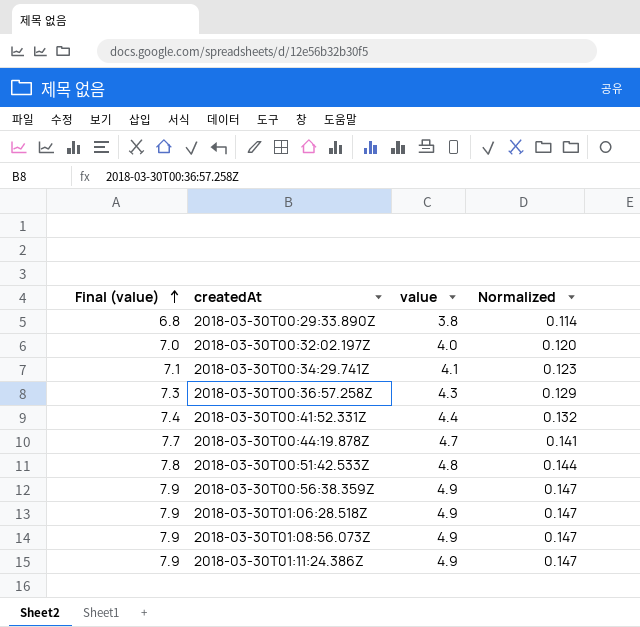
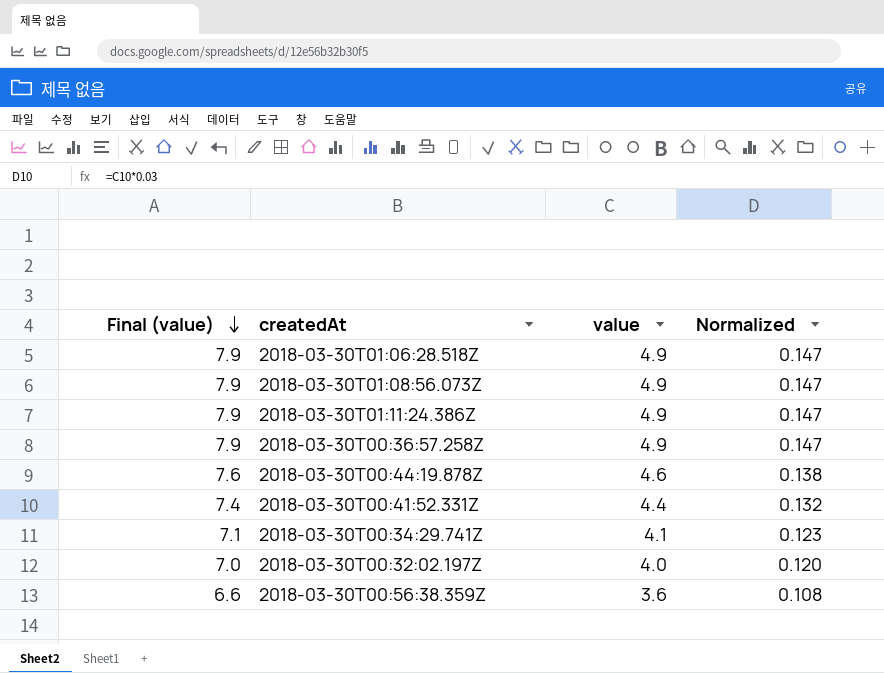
row order: Final (value) ascending -> Final (value) descending
row 2018-03-30T00:29:33.890Z: 6.8 | 3.8 | 0.114 -> none
row 2018-03-30T00:51:42.533Z: 7.8 | 4.8 | 0.144 -> none
2018-03-30T00:36:57.258Z | Final (value): 7.3 -> 7.9
2018-03-30T00:36:57.258Z | value: 4.3 -> 4.9
2018-03-30T00:36:57.258Z | Normalized: 0.129 -> 0.147
2018-03-30T00:44:19.878Z | Final (value): 7.7 -> 7.6
2018-03-30T00:44:19.878Z | value: 4.7 -> 4.6
2018-03-30T00:44:19.878Z | Normalized: 0.141 -> 0.138
2018-03-30T00:56:38.359Z | Final (value): 7.9 -> 6.6
2018-03-30T00:56:38.359Z | value: 4.9 -> 3.6
2018-03-30T00:56:38.359Z | Normalized: 0.147 -> 0.108

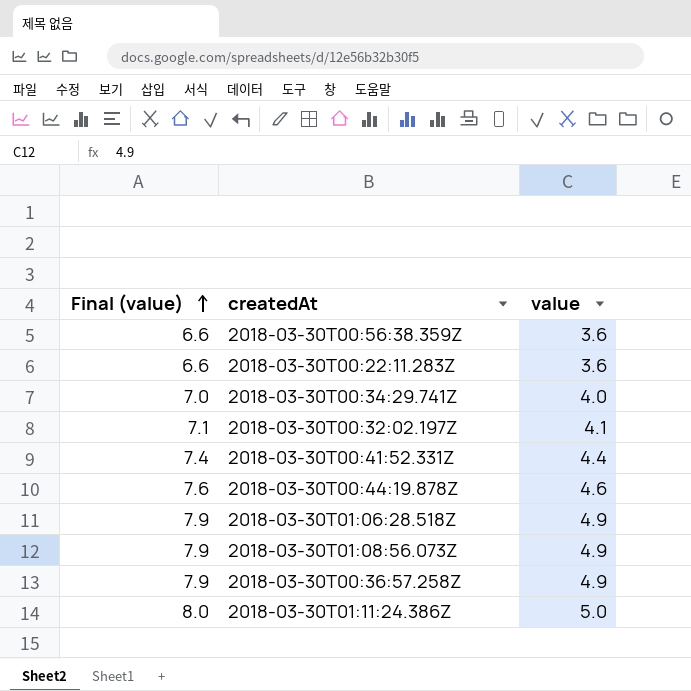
row order: Final (value) descending -> Final (value) ascending
column Normalized | formula: [value] * 0.03 -> none
row 2018-03-30T00:22:11.283Z: none -> 6.6 | 3.6
2018-03-30T00:34:29.741Z | Final (value): 7.1 -> 7.0
2018-03-30T00:34:29.741Z | value: 4.1 -> 4.0
2018-03-30T00:32:02.197Z | Final (value): 7.0 -> 7.1
2018-03-30T00:32:02.197Z | value: 4.0 -> 4.1
2018-03-30T01:11:24.386Z | Final (value): 7.9 -> 8.0
2018-03-30T01:11:24.386Z | value: 4.9 -> 5.0

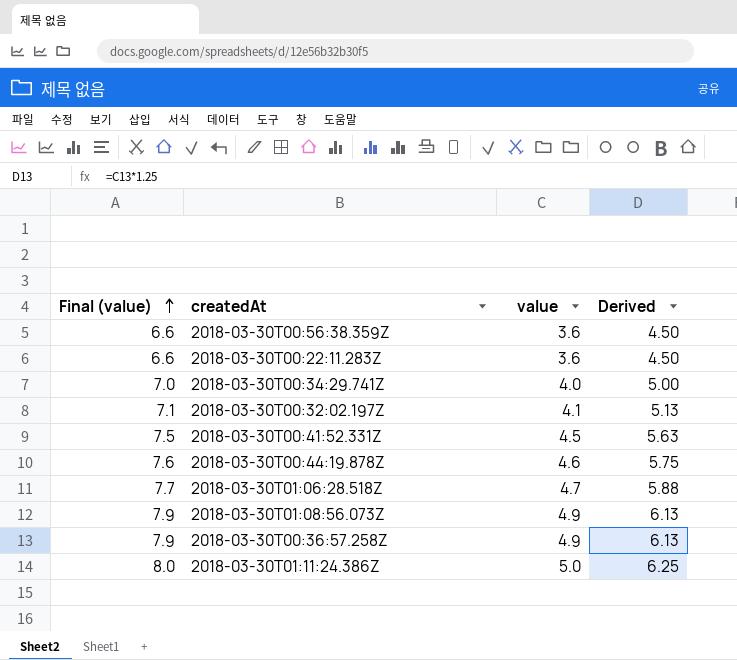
column Derived | formula: none -> [value] * 1.25
2018-03-30T00:41:52.331Z | Final (value): 7.4 -> 7.5
2018-03-30T00:41:52.331Z | value: 4.4 -> 4.5
2018-03-30T01:06:28.518Z | Final (value): 7.9 -> 7.7
2018-03-30T01:06:28.518Z | value: 4.9 -> 4.7

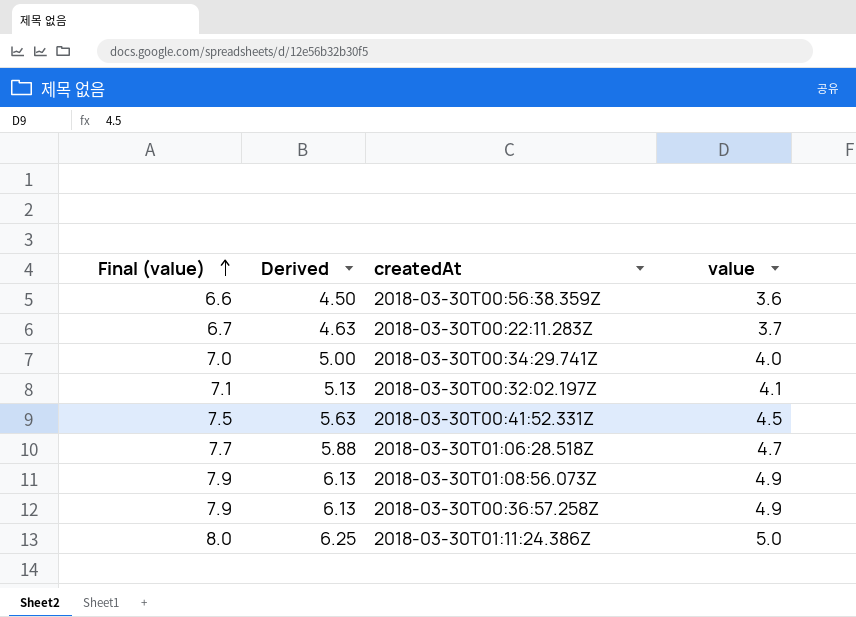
column Derived | position: 4 -> 2
row 2018-03-30T00:44:19.878Z: 7.6 | 4.6 | 5.75 -> none
2018-03-30T00:22:11.283Z | Final (value): 6.6 -> 6.7
2018-03-30T00:22:11.283Z | Derived: 4.50 -> 4.63
2018-03-30T00:22:11.283Z | value: 3.6 -> 3.7

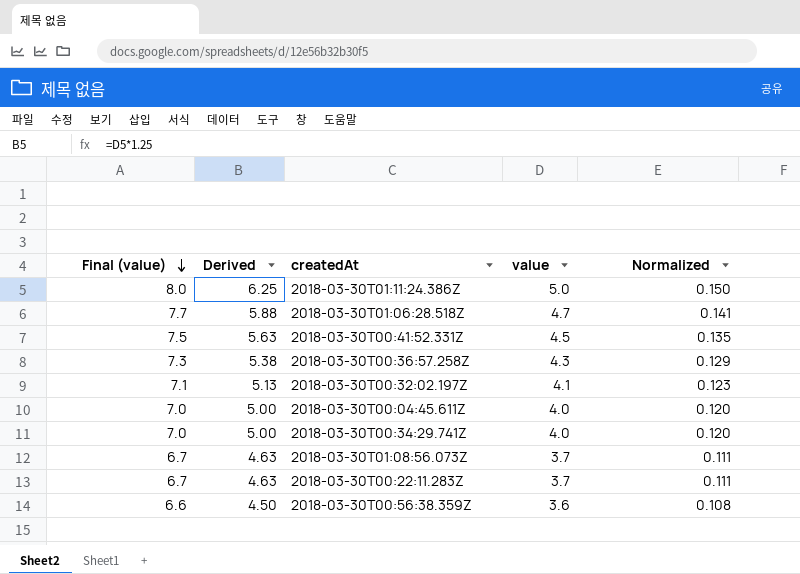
row order: Final (value) ascending -> Final (value) descending
column Normalized | formula: none -> [value] * 0.03
2018-03-30T00:36:57.258Z | Final (value): 7.9 -> 7.3
2018-03-30T00:36:57.258Z | Derived: 6.13 -> 5.38
2018-03-30T00:36:57.258Z | value: 4.9 -> 4.3
row 2018-03-30T00:04:45.611Z: none -> 7.0 | 5.00 | 4.0 | 0.120
2018-03-30T01:08:56.073Z | Final (value): 7.9 -> 6.7
2018-03-30T01:08:56.073Z | Derived: 6.13 -> 4.63
2018-03-30T01:08:56.073Z | value: 4.9 -> 3.7

